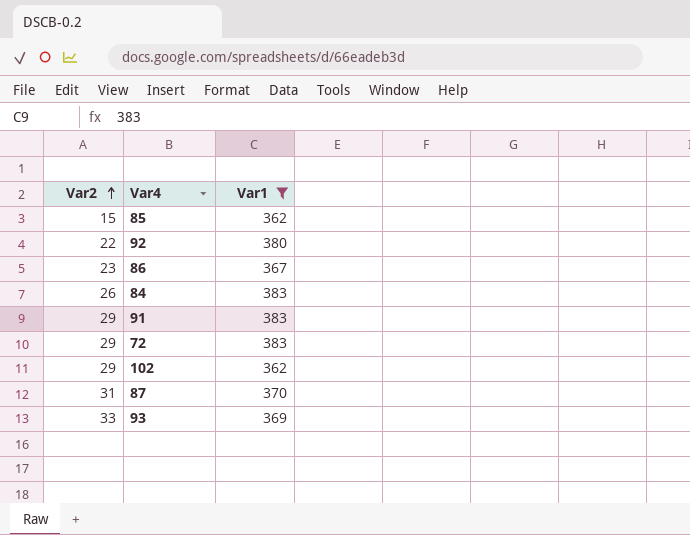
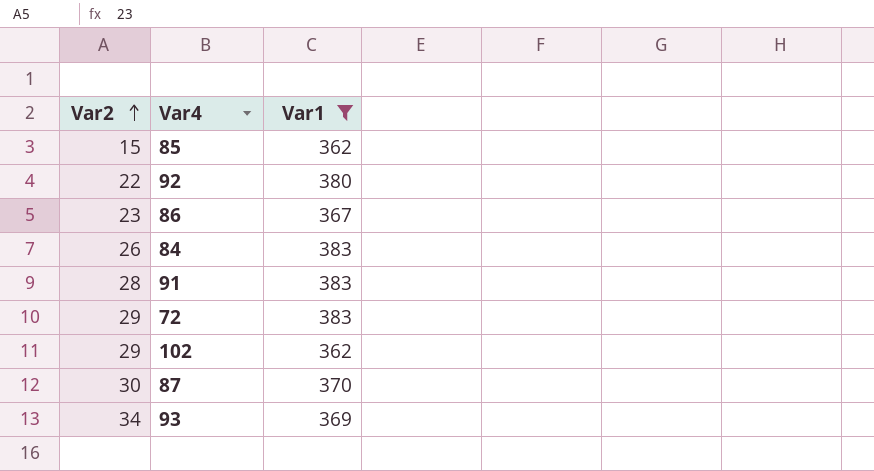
91 | Var2: 29 -> 28
87 | Var2: 31 -> 30
93 | Var2: 33 -> 34

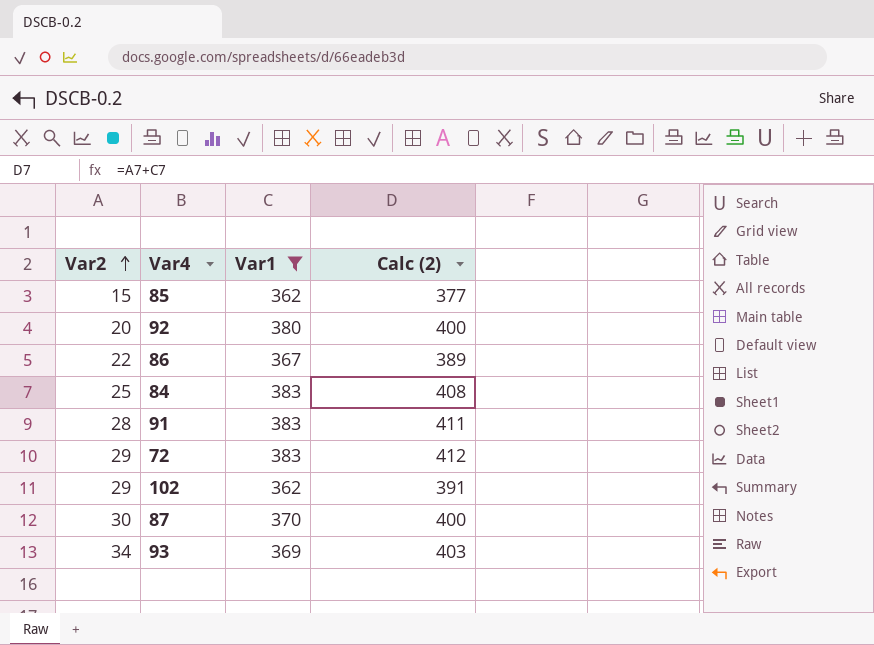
column Calc (2) | formula: none -> [Var2] + [Var1]
92 | Var2: 22 -> 20
86 | Var2: 23 -> 22
84 | Var2: 26 -> 25

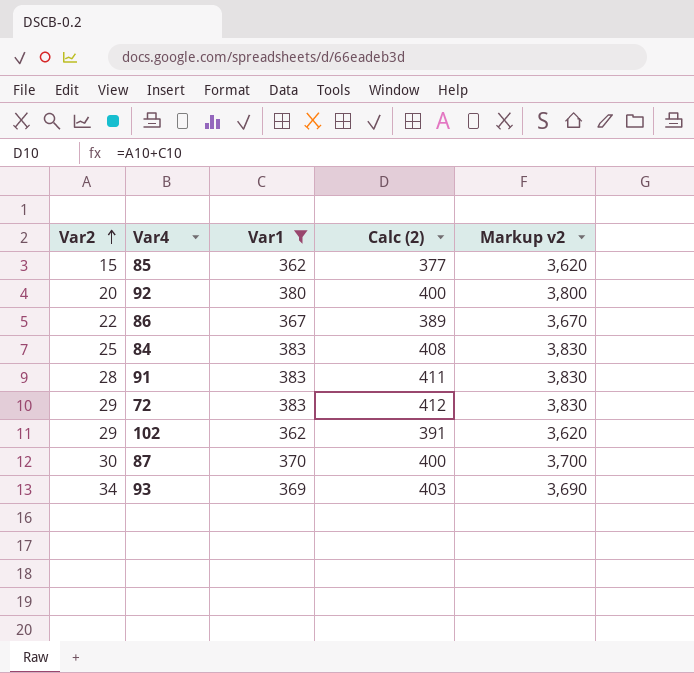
column Markup v2 | formula: none -> [Var1] * 10

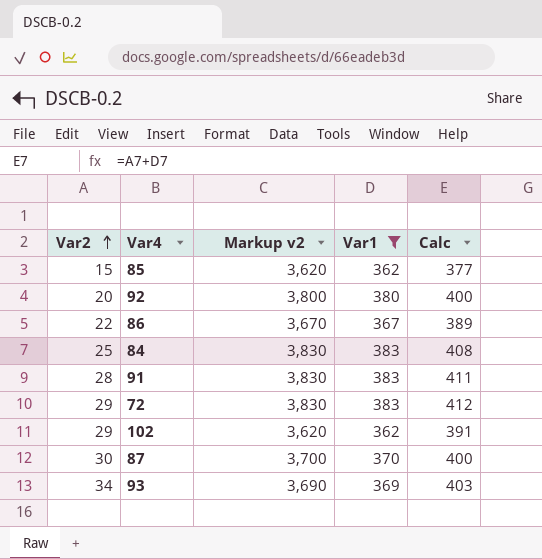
column Markup v2 | position: 5 -> 3
column name: Calc (2) -> Calc

